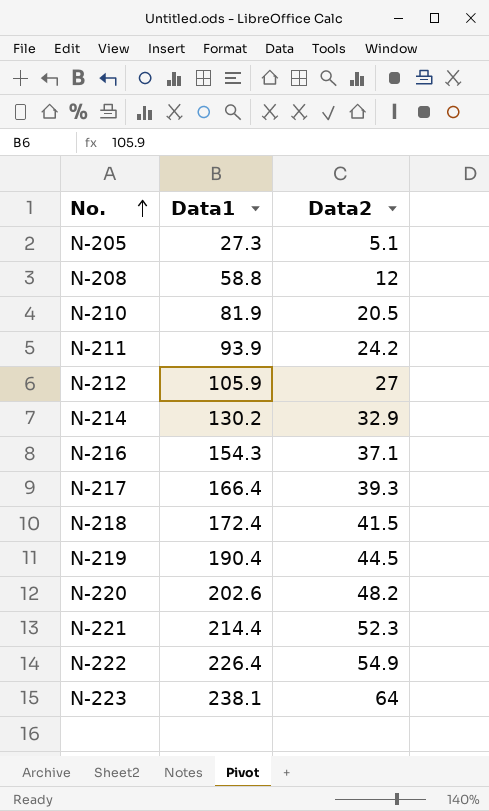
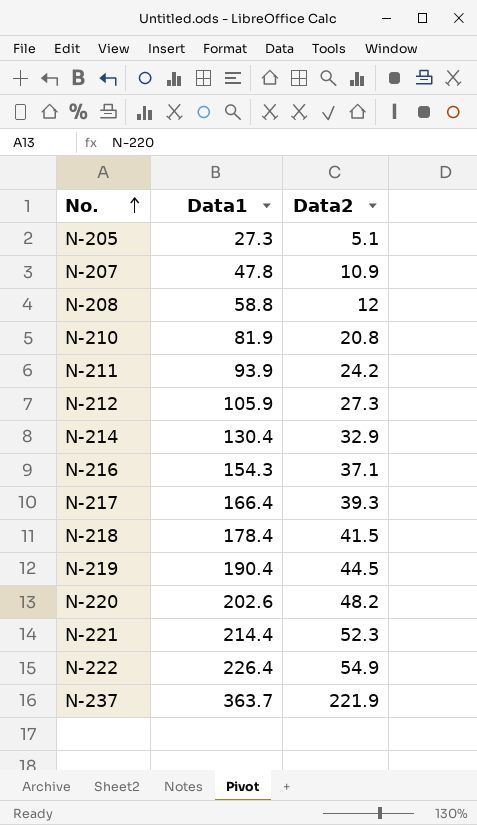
row N-223: 238.1 | 64 -> none
row N-207: none -> 47.8 | 10.9
N-210 | Data2: 20.5 -> 20.8
N-212 | Data2: 27 -> 27.3
N-214 | Data1: 130.2 -> 130.4
N-218 | Data1: 172.4 -> 178.4
row N-237: none -> 363.7 | 221.9

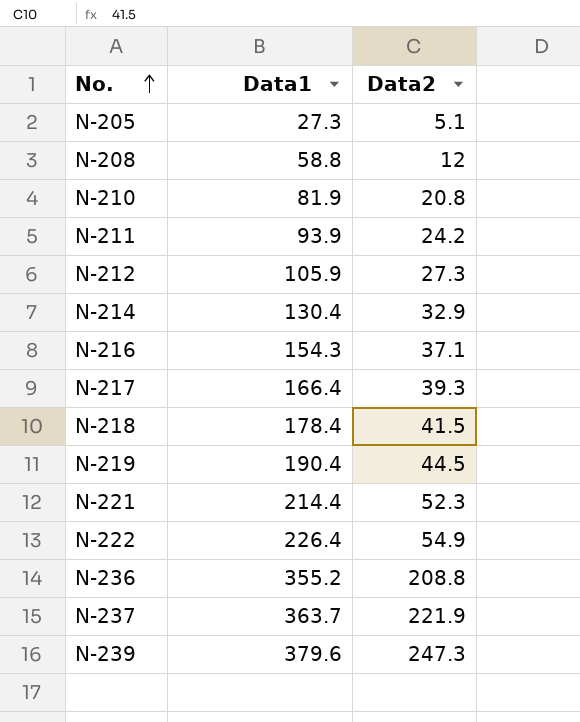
row N-207: 47.8 | 10.9 -> none
row N-220: 202.6 | 48.2 -> none
row N-236: none -> 355.2 | 208.8
row N-239: none -> 379.6 | 247.3

